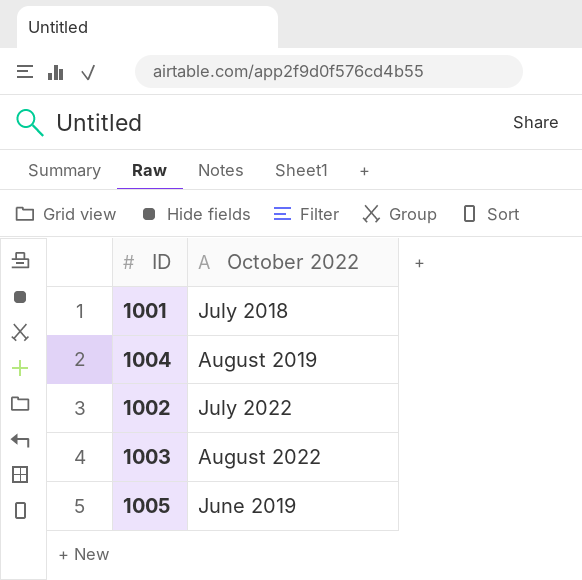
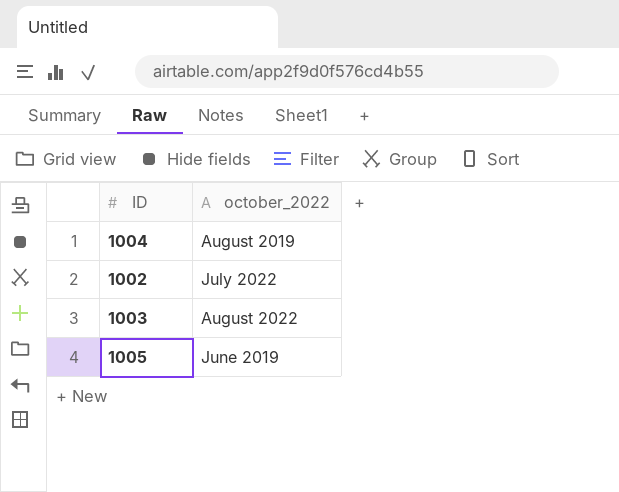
column name: October 2022 -> october_2022
row 1001: July 2018 -> none

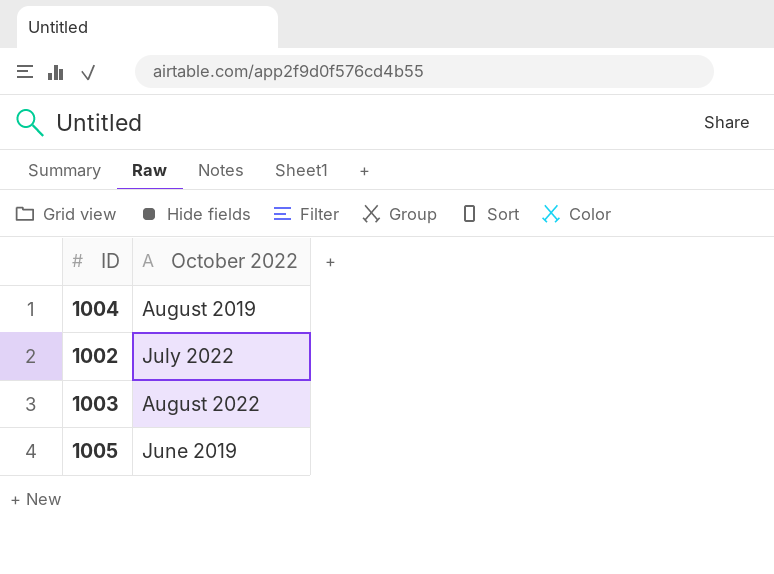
column name: october_2022 -> October 2022

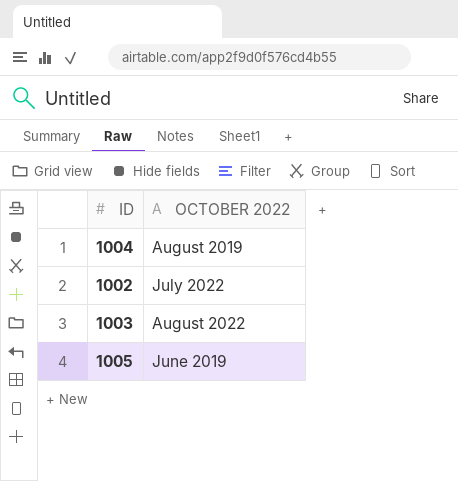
column name: October 2022 -> OCTOBER 2022

